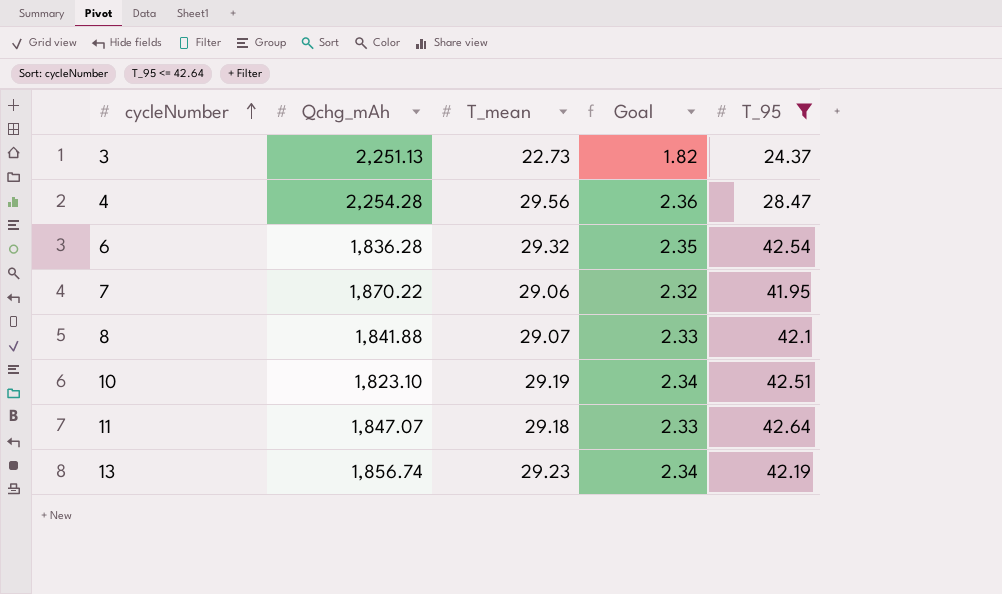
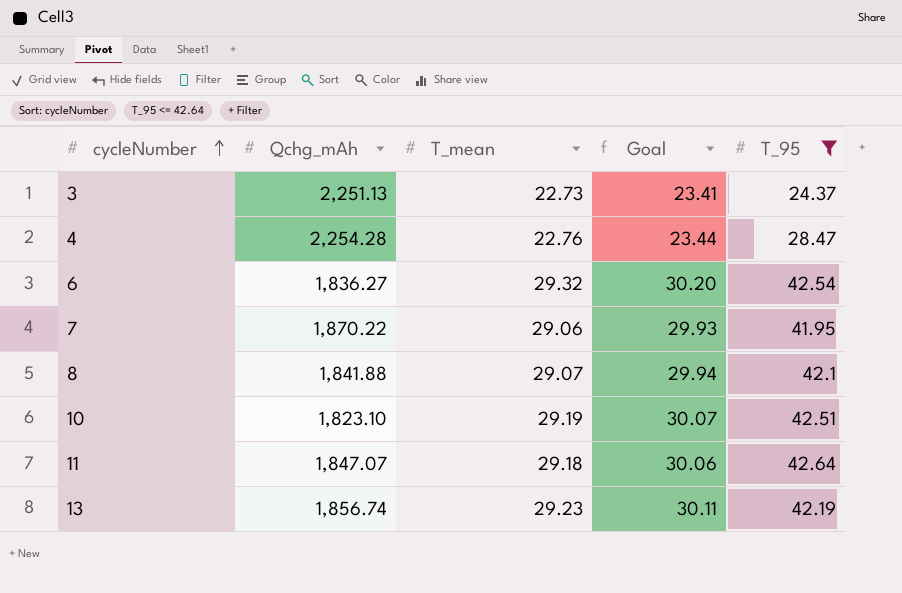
column Goal | formula: [T_mean] * 0.08 -> [T_mean] * 1.03
4 | T_mean: 29.56 -> 22.76
6 | Qchg_mAh: 1,836.28 -> 1,836.27

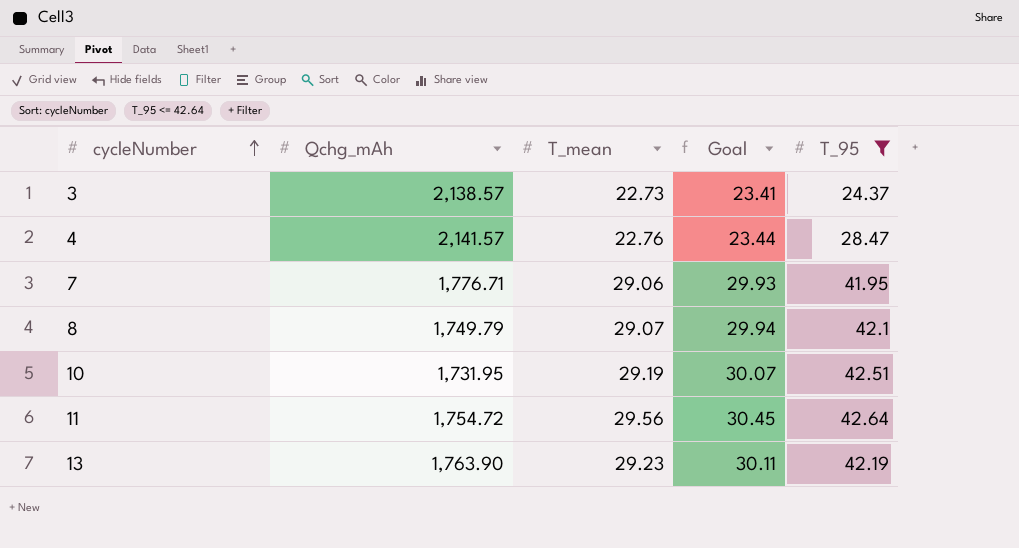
row 6: 1,836.27 | 29.32 | 30.20 | 42.54 -> none
3 | Qchg_mAh: 2,251.13 -> 2,138.57
4 | Qchg_mAh: 2,254.28 -> 2,141.57
7 | Qchg_mAh: 1,870.22 -> 1,776.71
8 | Qchg_mAh: 1,841.88 -> 1,749.79
10 | Qchg_mAh: 1,823.10 -> 1,731.95
11 | Qchg_mAh: 1,847.07 -> 1,754.72
11 | T_mean: 29.18 -> 29.56
11 | Goal: 30.06 -> 30.45
13 | Qchg_mAh: 1,856.74 -> 1,763.90

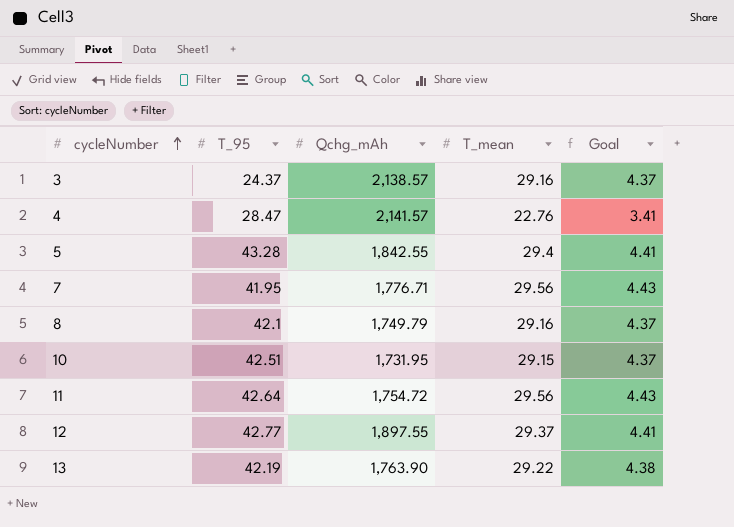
filter: T_95 <= 42.64 -> none
column T_95 | position: 5 -> 2
column Goal | formula: [T_mean] * 1.03 -> [T_mean] * 0.15
3 | T_mean: 22.73 -> 29.16
7 | T_mean: 29.06 -> 29.56
8 | T_mean: 29.07 -> 29.16
10 | T_mean: 29.19 -> 29.15
13 | T_mean: 29.23 -> 29.22

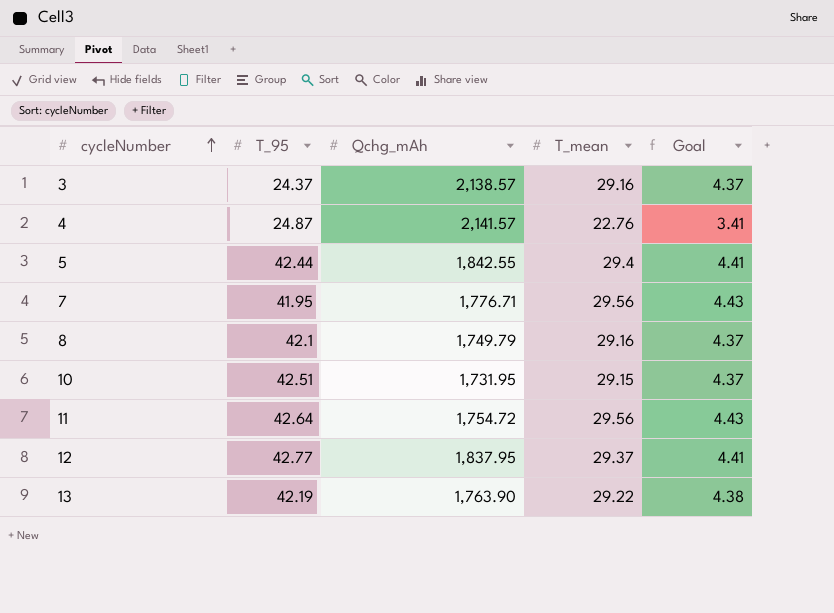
4 | T_95: 28.47 -> 24.87
5 | T_95: 43.28 -> 42.44
12 | Qchg_mAh: 1,897.55 -> 1,837.95

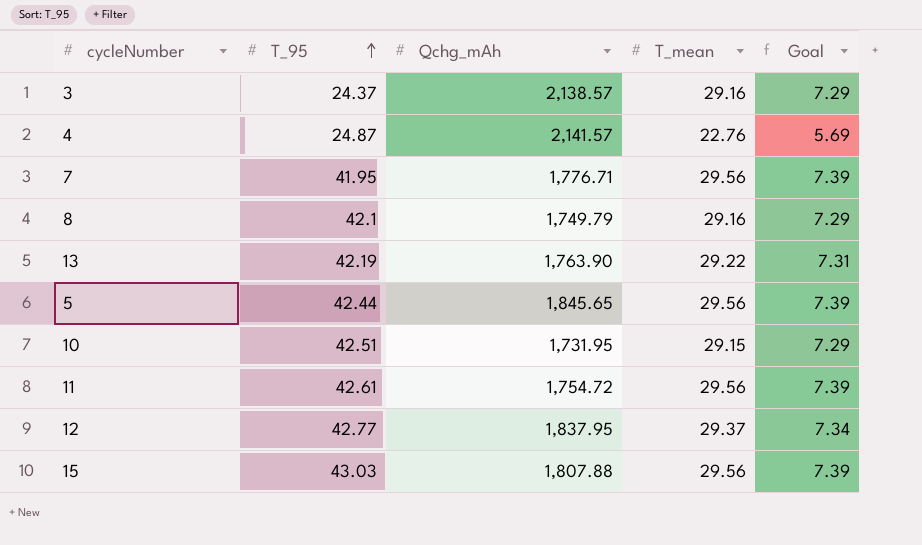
row order: cycleNumber ascending -> T_95 ascending
column Goal | formula: [T_mean] * 0.15 -> [T_mean] * 0.25
5 | Qchg_mAh: 1,842.55 -> 1,845.65
5 | T_mean: 29.4 -> 29.56
11 | T_95: 42.64 -> 42.61
row 15: none -> 43.03 | 1,807.88 | 29.56 | 7.39

